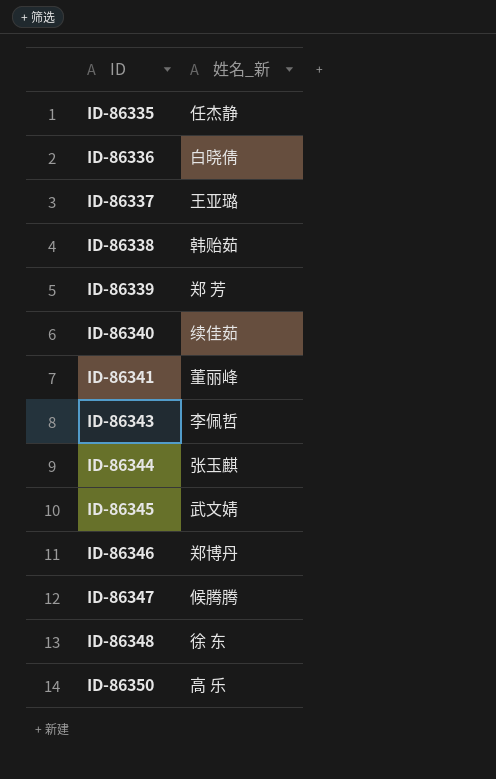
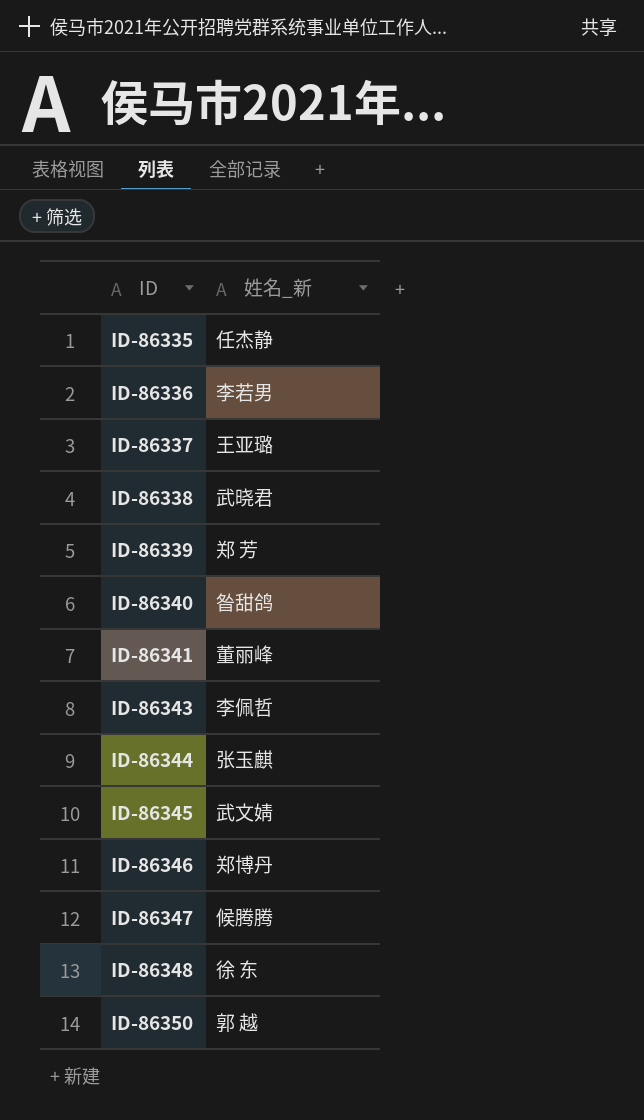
ID-86336 | 姓名_新: 白晓倩 -> 李若男
ID-86338 | 姓名_新: 韩贻茹 -> 武晓君
ID-86340 | 姓名_新: 续佳茹 -> 昝甜鸽
ID-86350 | 姓名_新: 高 乐 -> 郭 越

